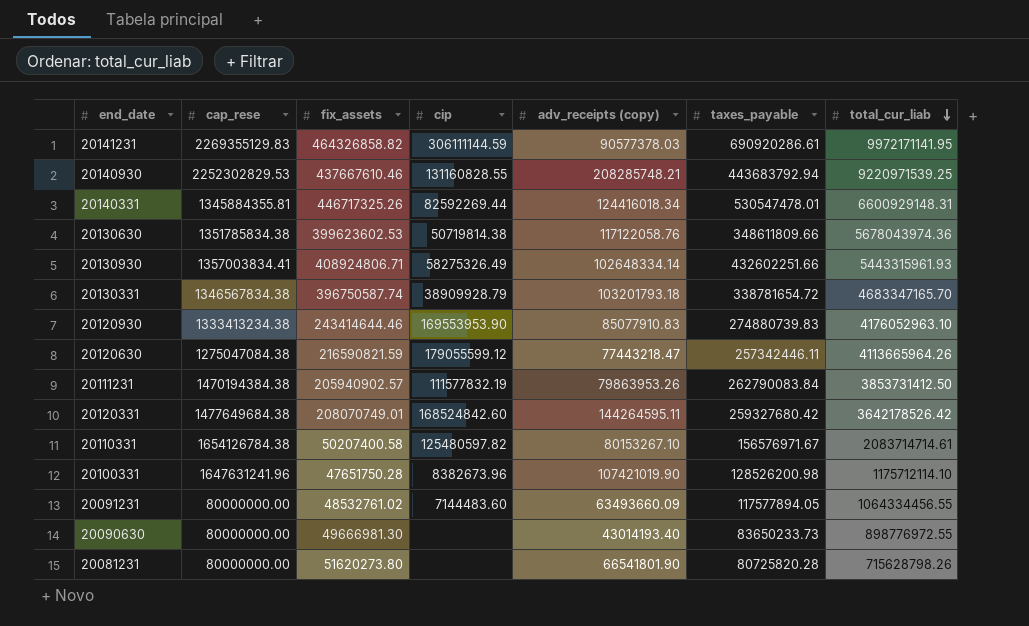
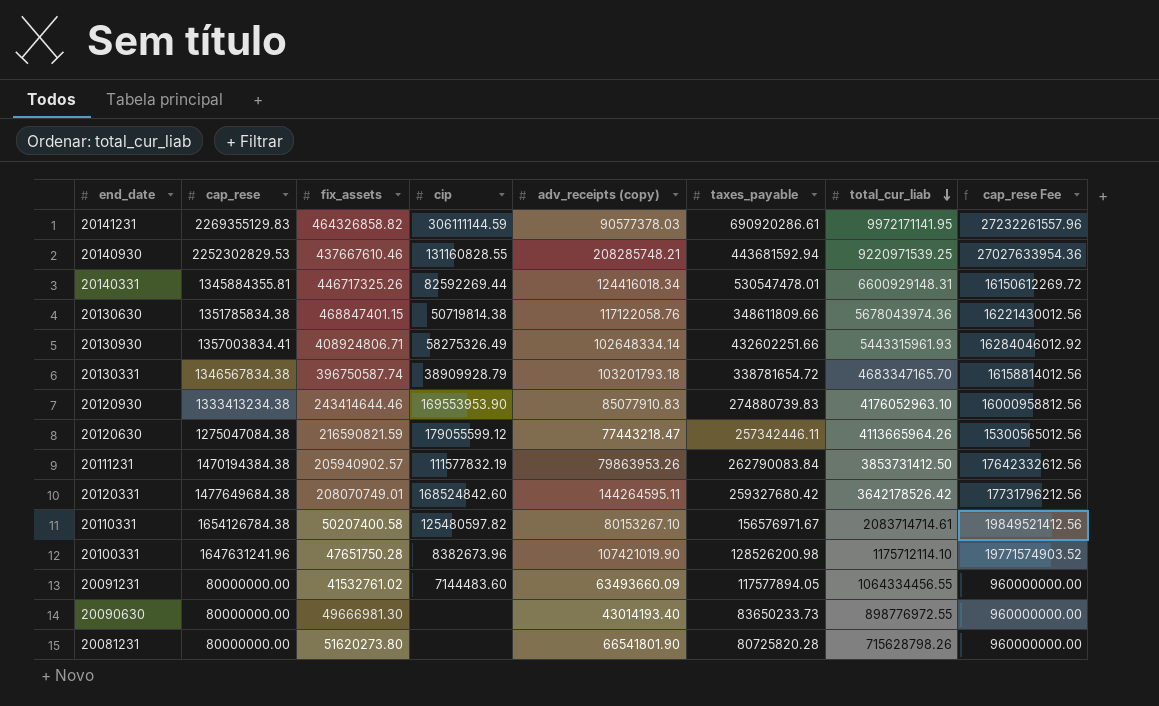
column cap_rese Fee | formula: none -> [cap_rese] * 12
20140930 | taxes_payable: 443683792.94 -> 443681592.94
20130630 | fix_assets: 399623602.53 -> 468847401.15
20091231 | fix_assets: 48532761.02 -> 41532761.02

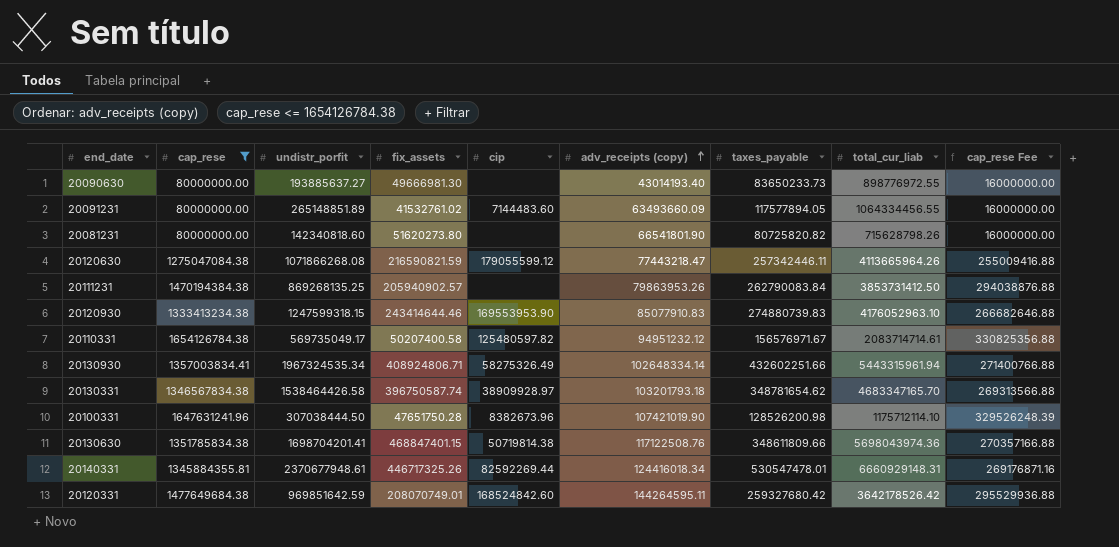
filter: none -> cap_rese <= 1654126784.38
row order: total_cur_liab descending -> adv_receipts (copy) ascending
column undistr_porfit | position: none -> 3
column cap_rese Fee | formula: [cap_rese] * 12 -> [cap_rese] * 0.2
20081231 | taxes_payable: 80725820.28 -> 80725820.82
20111231 | cip: 111577832.19 -> none
20110331 | adv_receipts (copy): 80153267.10 -> 94951232.12
20130930 | total_cur_liab: 5443315961.93 -> 5443315961.94
20130331 | cip: 38909928.79 -> 38909928.97
20130331 | taxes_payable: 338781654.72 -> 348781654.62
20130630 | adv_receipts (copy): 117122058.76 -> 117122508.76
20130630 | total_cur_liab: 5678043974.36 -> 5698043974.36
20140331 | total_cur_liab: 6600929148.31 -> 6660929148.31

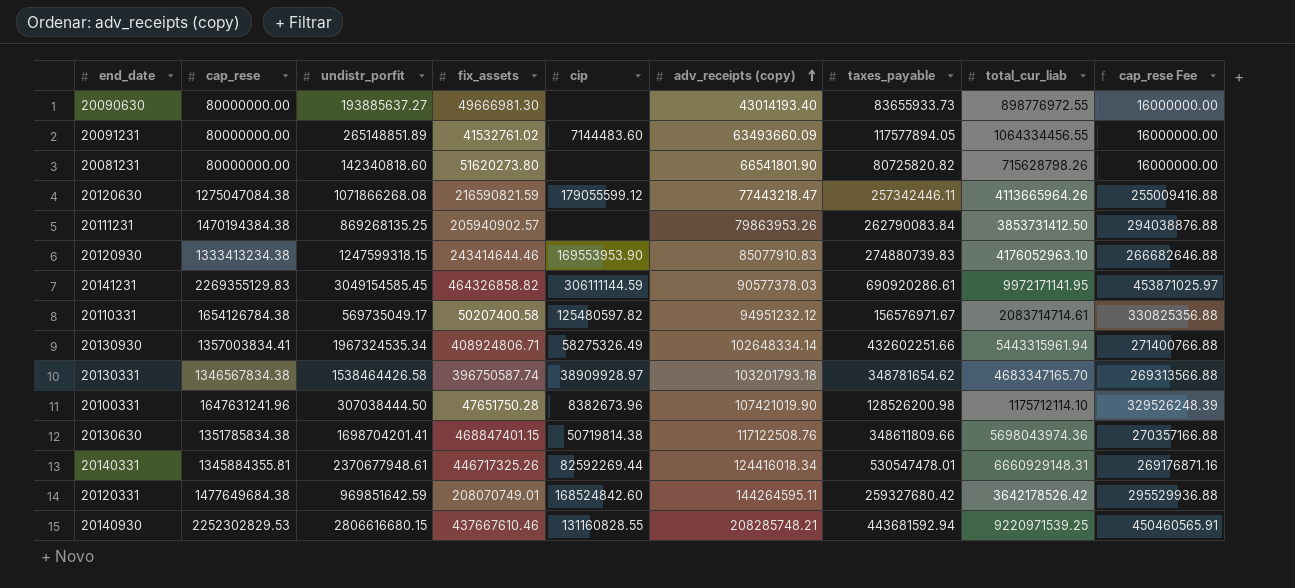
filter: cap_rese <= 1654126784.38 -> none
20090630 | taxes_payable: 83650233.73 -> 83655933.73

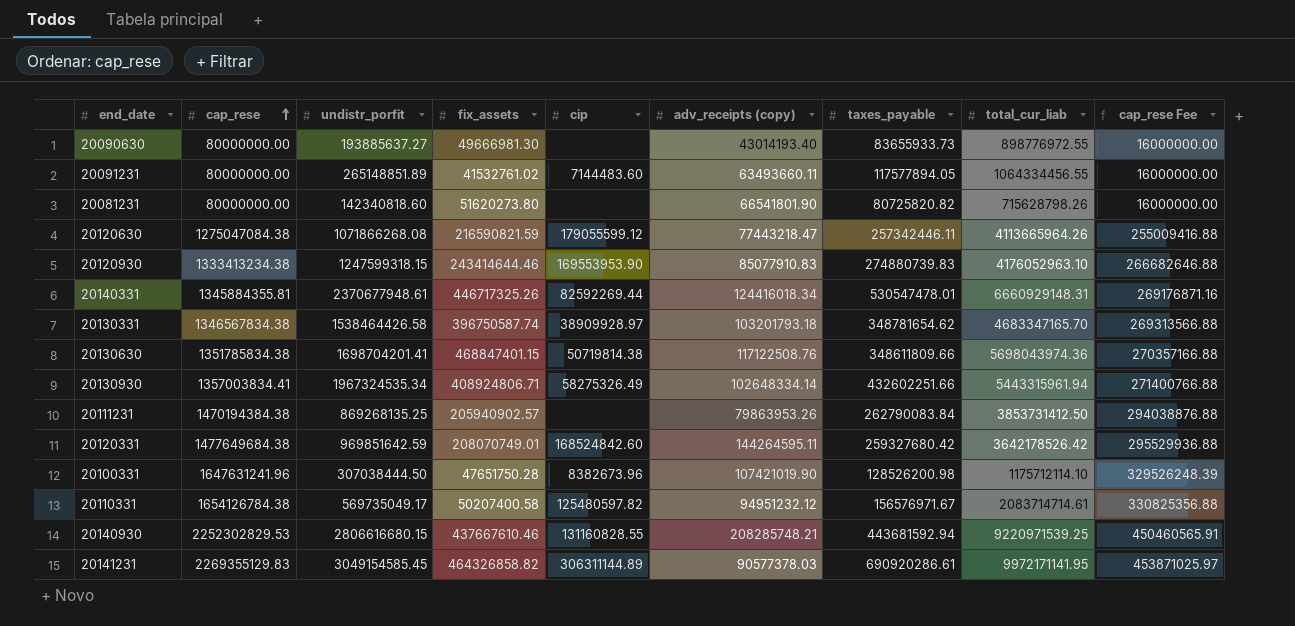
row order: adv_receipts (copy) ascending -> cap_rese ascending
20091231 | adv_receipts (copy): 63493660.09 -> 63493660.11
20141231 | cip: 306111144.59 -> 306311144.89

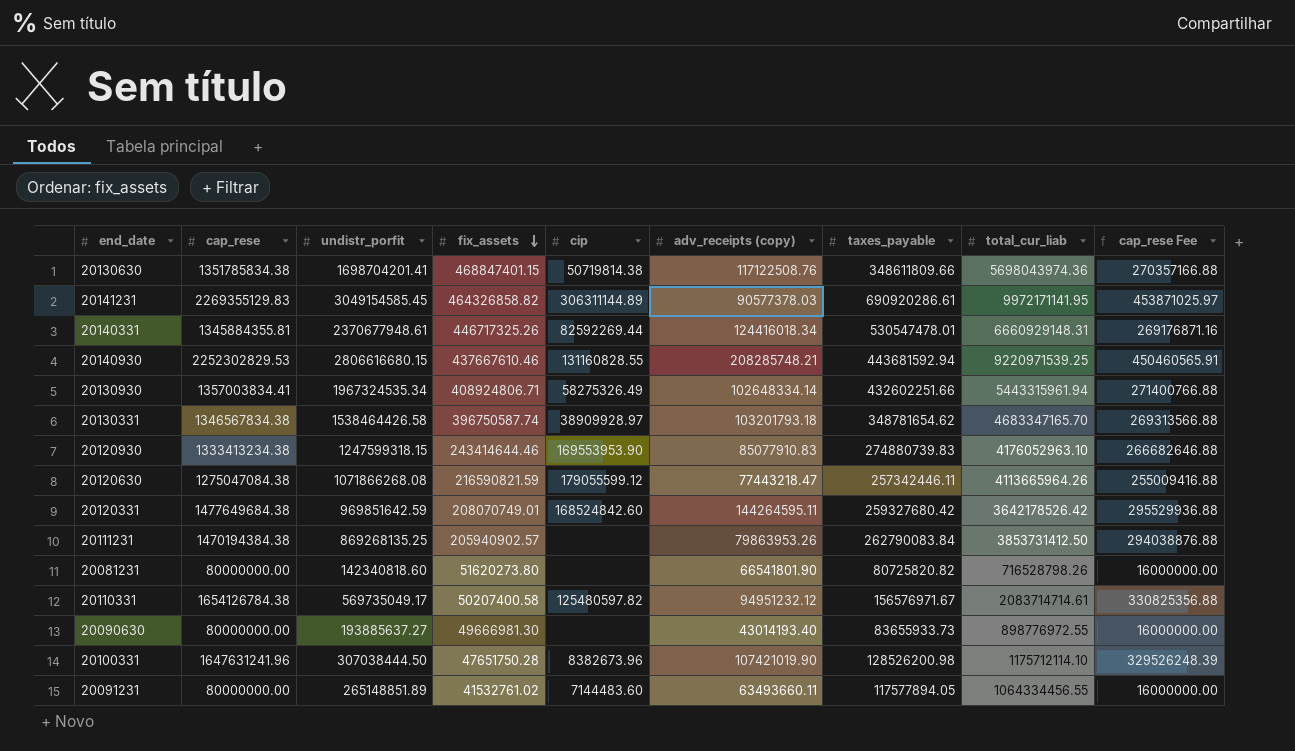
row order: cap_rese ascending -> fix_assets descending
20081231 | total_cur_liab: 715628798.26 -> 716528798.26

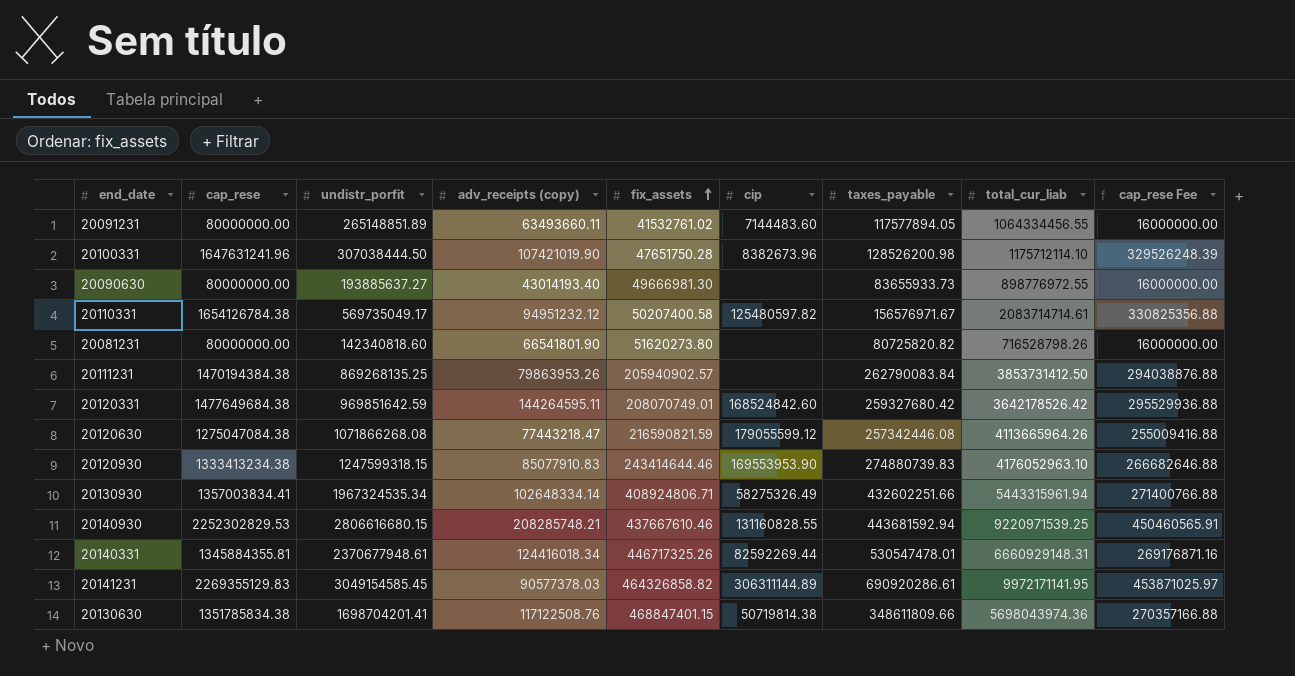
row order: fix_assets descending -> fix_assets ascending
column adv_receipts (copy) | position: 6 -> 4
row 20130331: 1346567834.38 | 1538464426.58 | 396750587.74 | 38909928.97 | 103201793.18 | 348781654.62 | 4683347165.70 | 269313566.88 -> none
20120630 | taxes_payable: 257342446.11 -> 257342446.08

